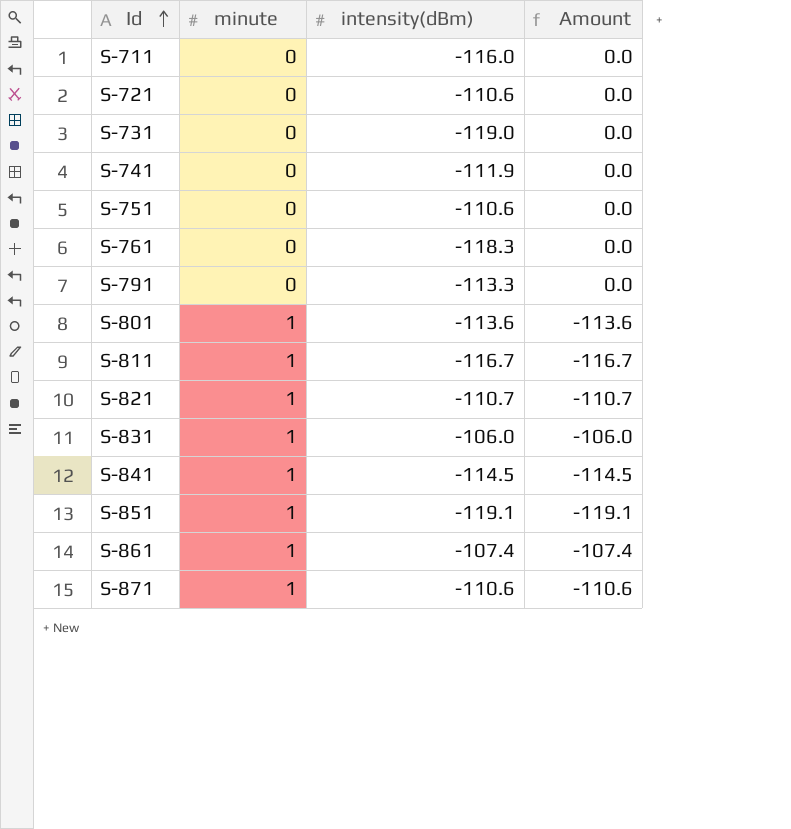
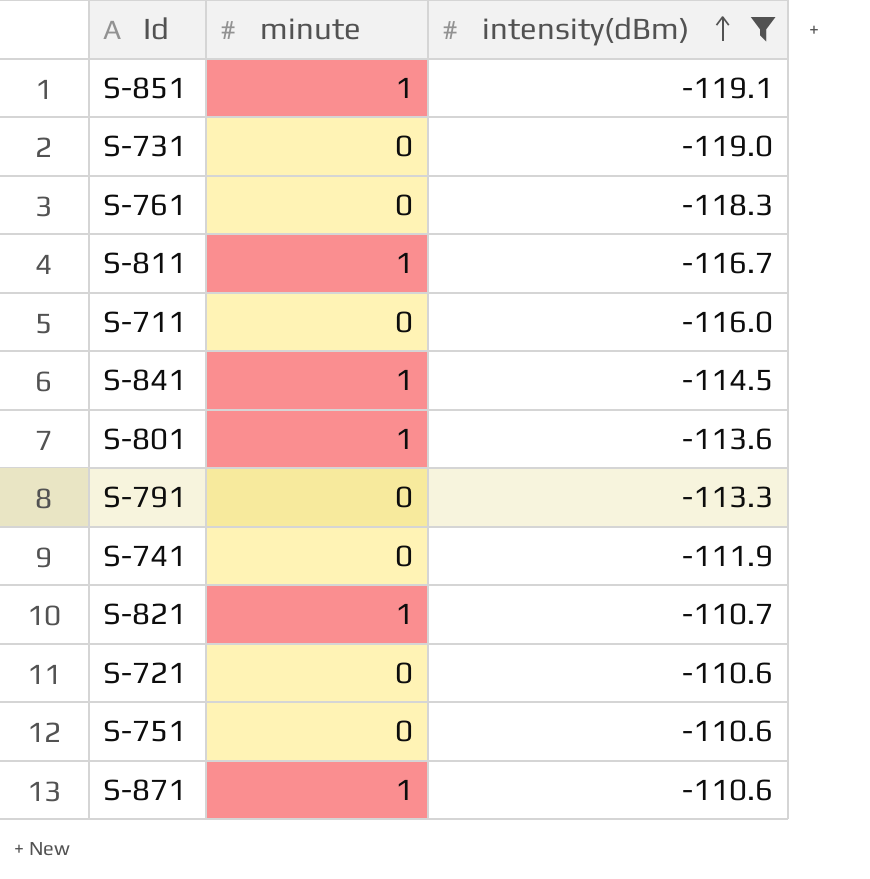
filter: none -> intensity(dBm) <= -110.6
row order: Id ascending -> intensity(dBm) ascending
column Amount | formula: [minute] * [intensity(dBm)] -> none

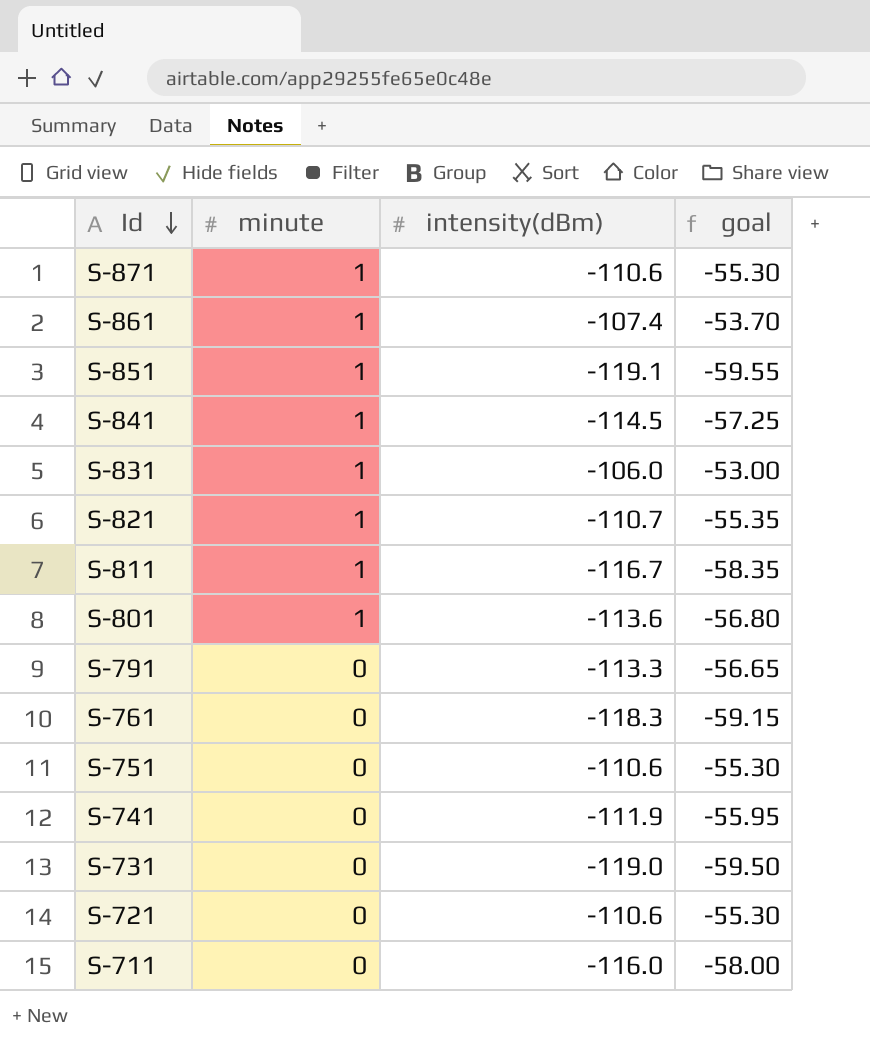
filter: intensity(dBm) <= -110.6 -> none
row order: intensity(dBm) ascending -> Id descending
column goal | formula: none -> [intensity(dBm)] * 0.5

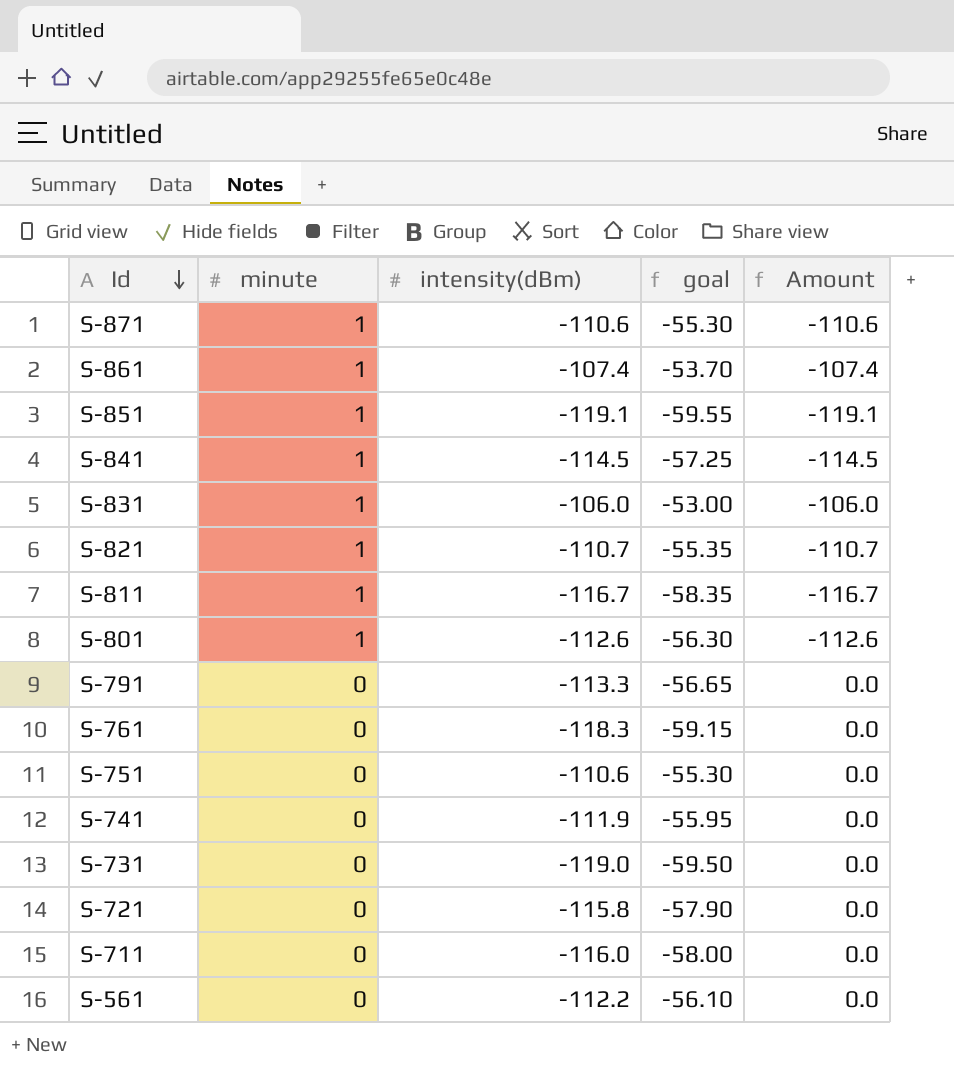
column Amount | formula: none -> [minute] * [intensity(dBm)]
S-801 | intensity(dBm): -113.6 -> -112.6
S-801 | goal: -56.80 -> -56.30
S-721 | intensity(dBm): -110.6 -> -115.8
S-721 | goal: -55.30 -> -57.90
row S-561: none -> 0 | -112.2 | -56.10 | 0.0

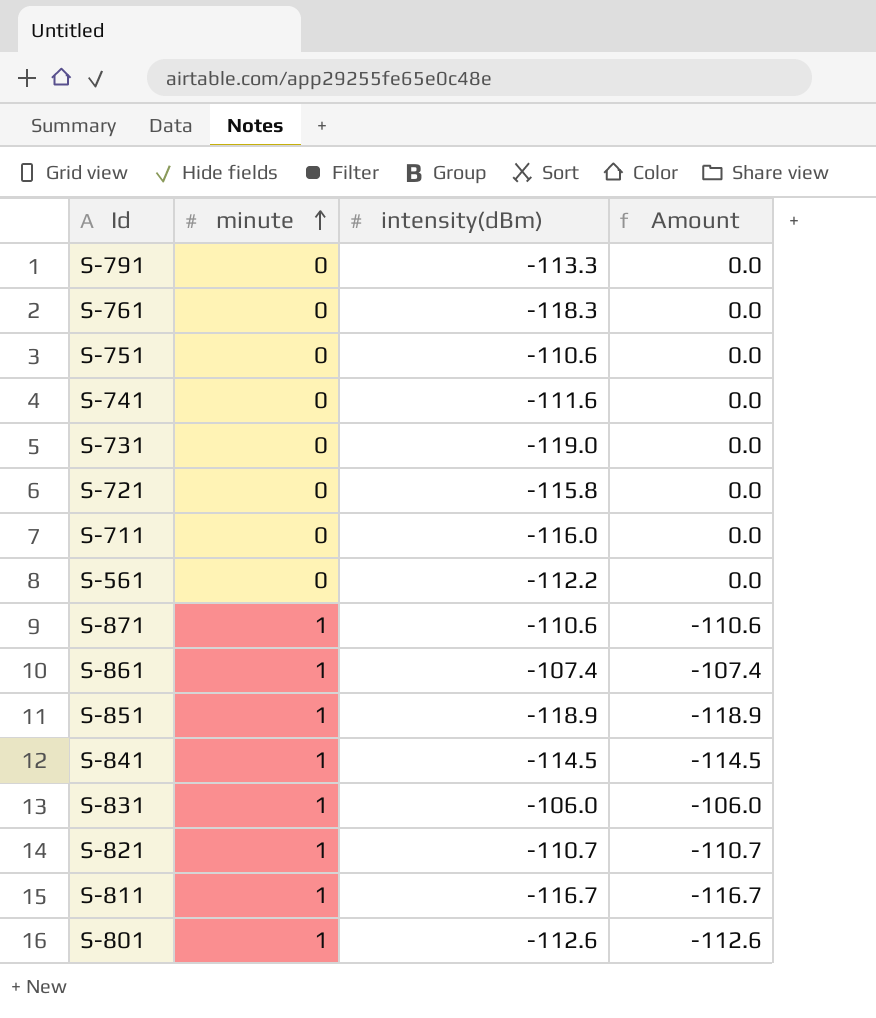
row order: Id descending -> minute ascending
column goal | formula: [intensity(dBm)] * 0.5 -> none
S-741 | intensity(dBm): -111.9 -> -111.6
S-851 | intensity(dBm): -119.1 -> -118.9
S-851 | Amount: -119.1 -> -118.9

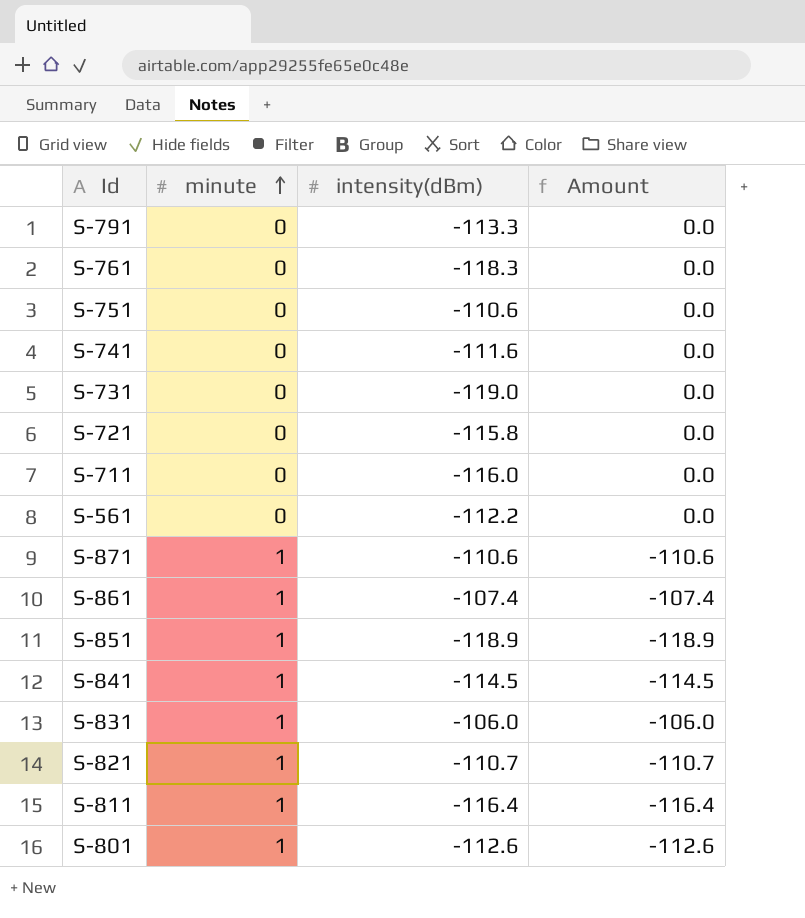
S-811 | intensity(dBm): -116.7 -> -116.4
S-811 | Amount: -116.7 -> -116.4

